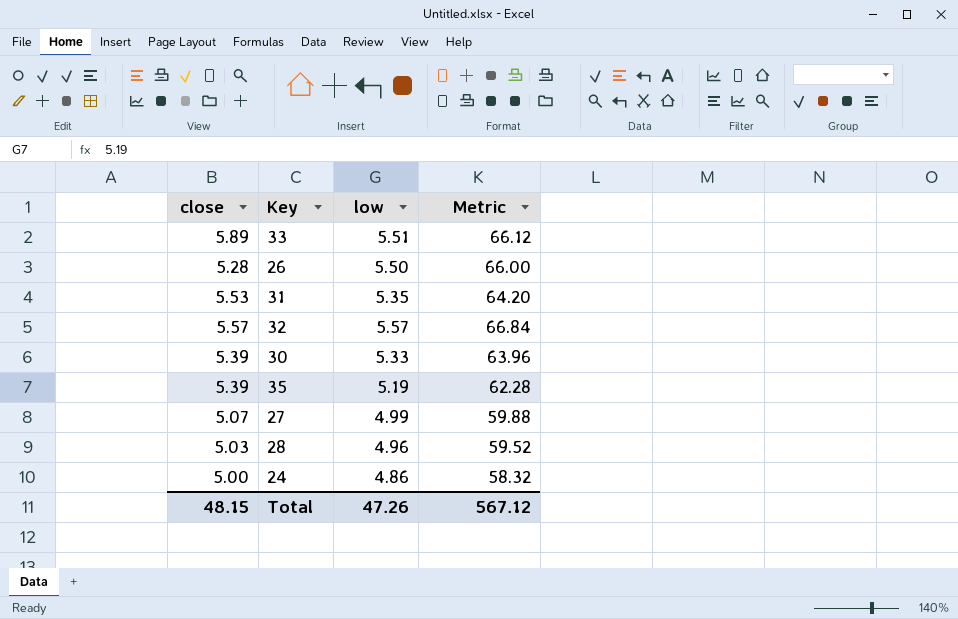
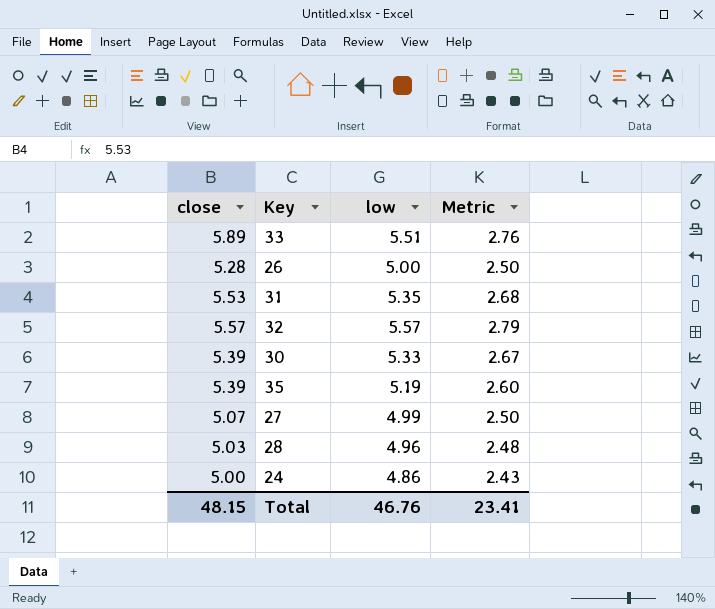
column Metric | formula: [low] * 12 -> [low] * 0.5
26 | low: 5.50 -> 5.00
Total | low: 47.26 -> 46.76
Total | Metric: 567.12 -> 23.41

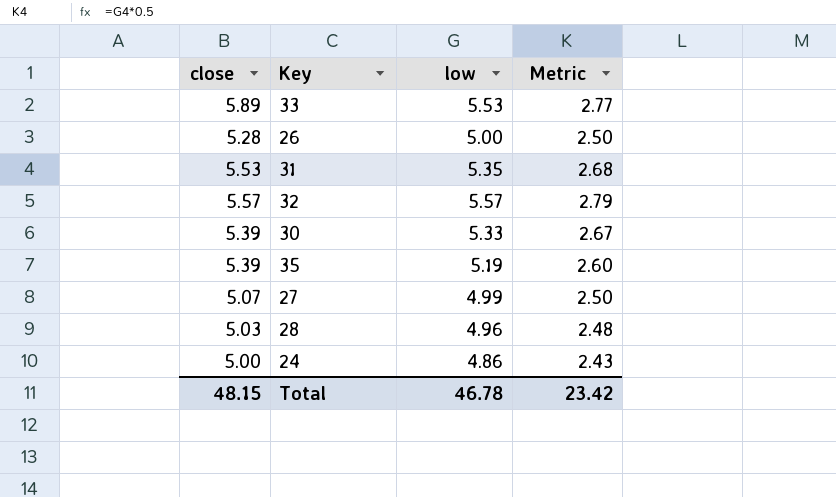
33 | low: 5.51 -> 5.53
33 | Metric: 2.76 -> 2.77
Total | low: 46.76 -> 46.78
Total | Metric: 23.41 -> 23.42

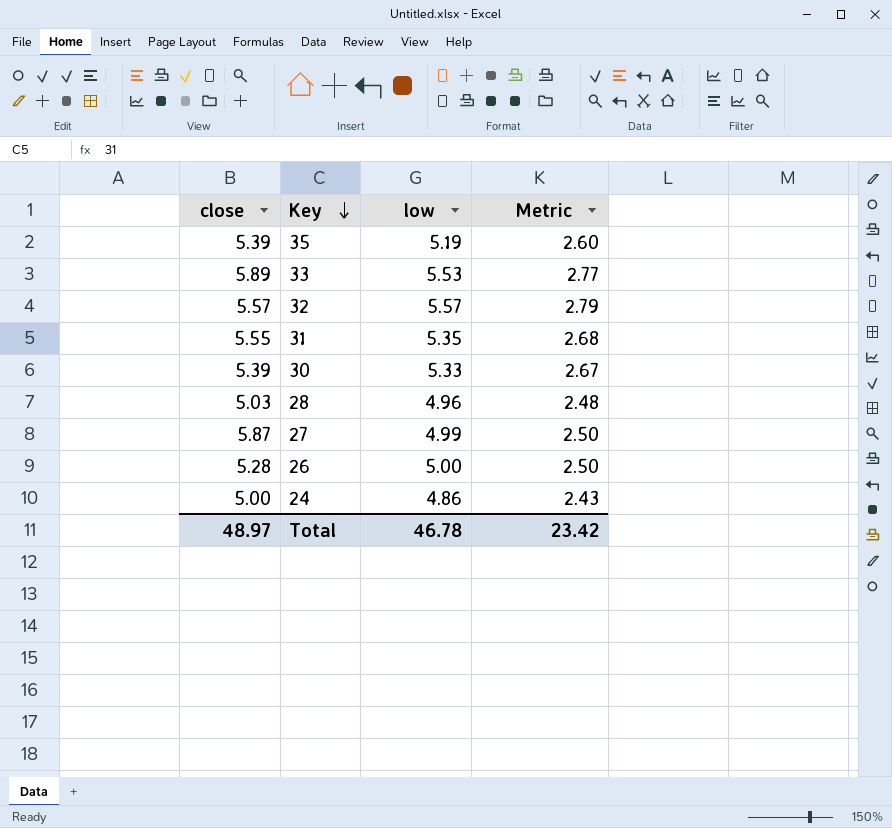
row order: none -> Key descending
31 | close: 5.53 -> 5.55
27 | close: 5.07 -> 5.87
Total | close: 48.15 -> 48.97

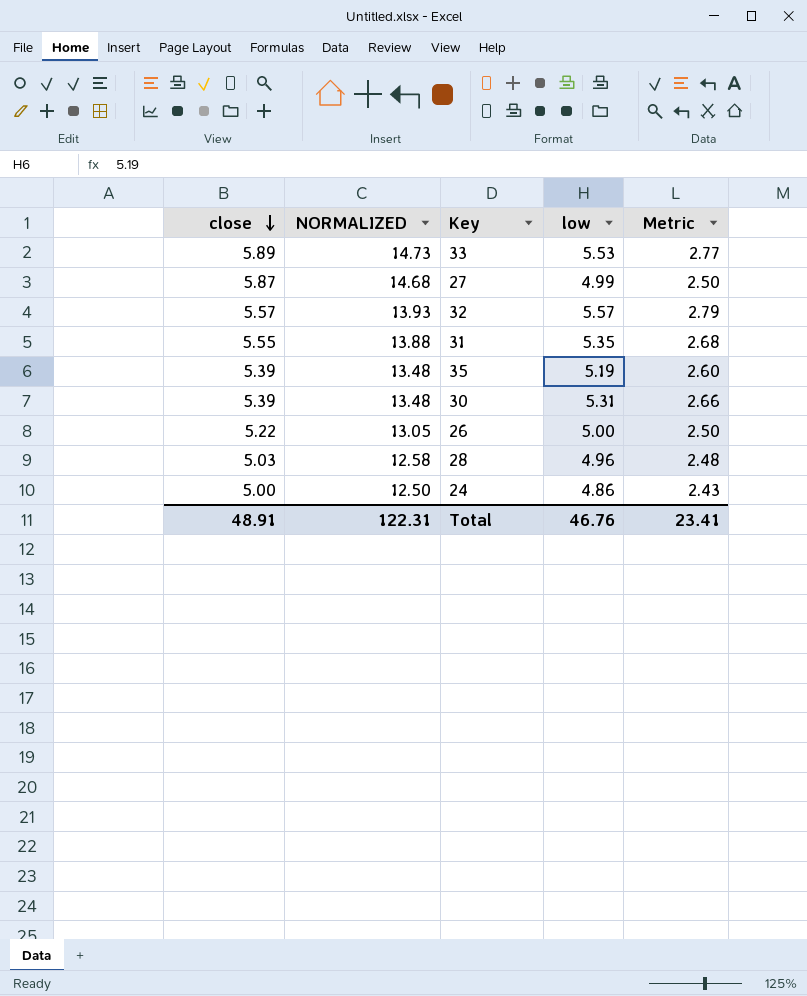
row order: Key descending -> close descending
column NORMALIZED | formula: none -> [close] * 2.5
30 | low: 5.33 -> 5.31
30 | Metric: 2.67 -> 2.66
26 | close: 5.28 -> 5.22
Total | close: 48.97 -> 48.91
Total | low: 46.78 -> 46.76
Total | Metric: 23.42 -> 23.41

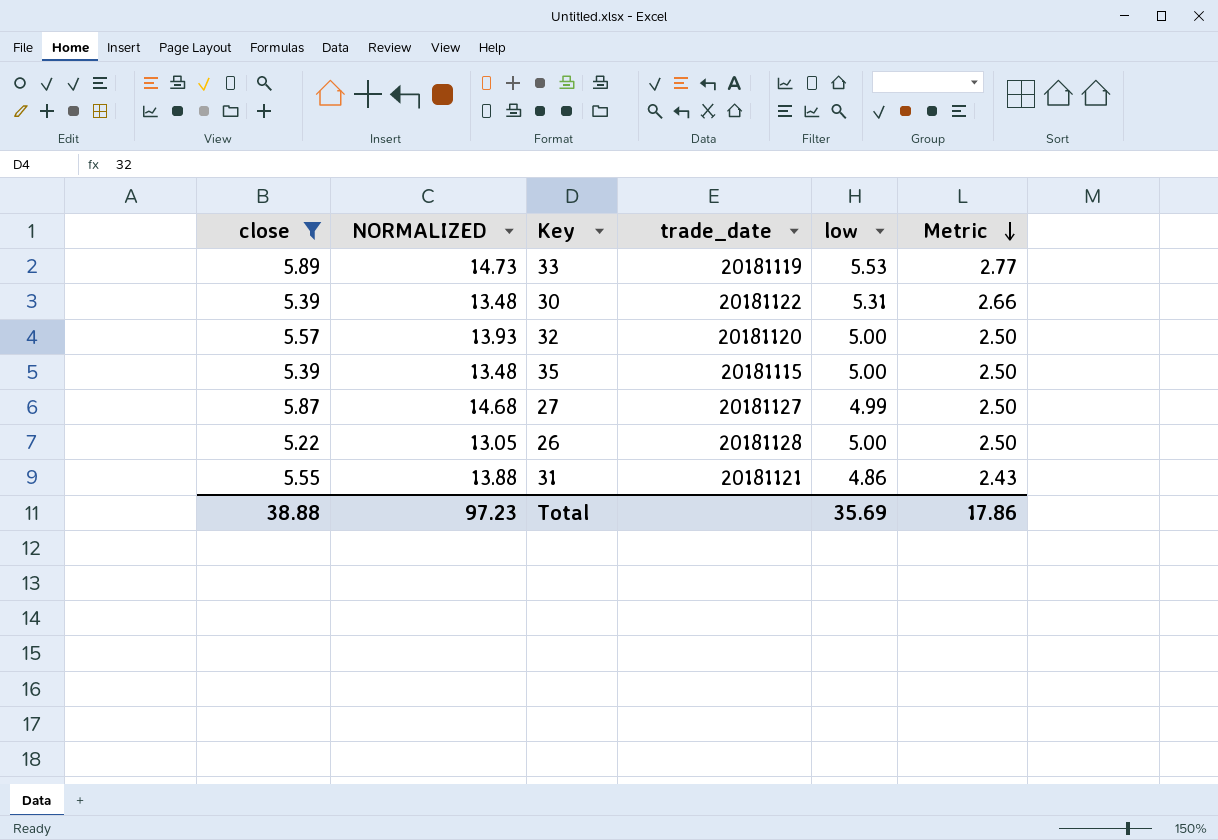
filter: none -> close >= 5.22
row order: close descending -> Metric descending
column trade_date | position: none -> 4
32 | low: 5.57 -> 5.00
32 | Metric: 2.79 -> 2.50
35 | low: 5.19 -> 5.00
35 | Metric: 2.60 -> 2.50
31 | low: 5.35 -> 4.86
31 | Metric: 2.68 -> 2.43
Total | close: 48.91 -> 38.88
Total | NORMALIZED: 122.31 -> 97.23
Total | low: 46.76 -> 35.69
Total | Metric: 23.41 -> 17.86

